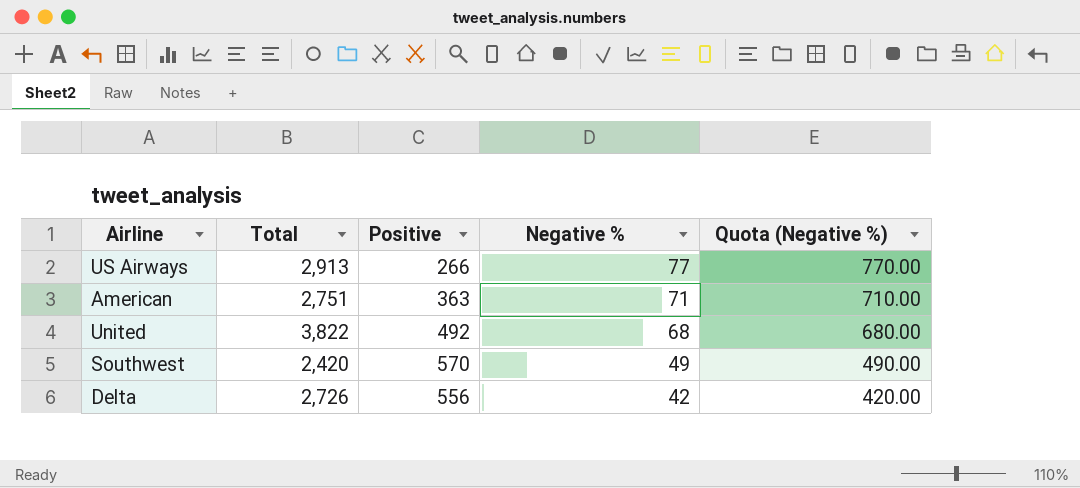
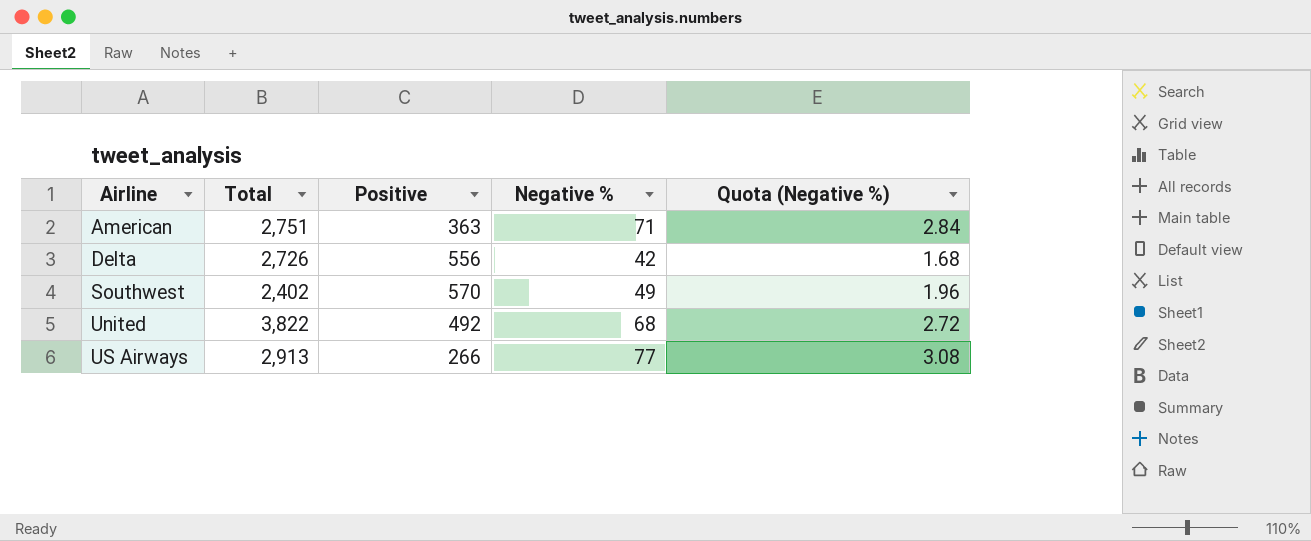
row order: Negative % descending -> Airline ascending
column Quota (Negative %) | formula: [Negative %] * 10 -> [Negative %] * 0.04
Southwest | Total: 2,420 -> 2,402

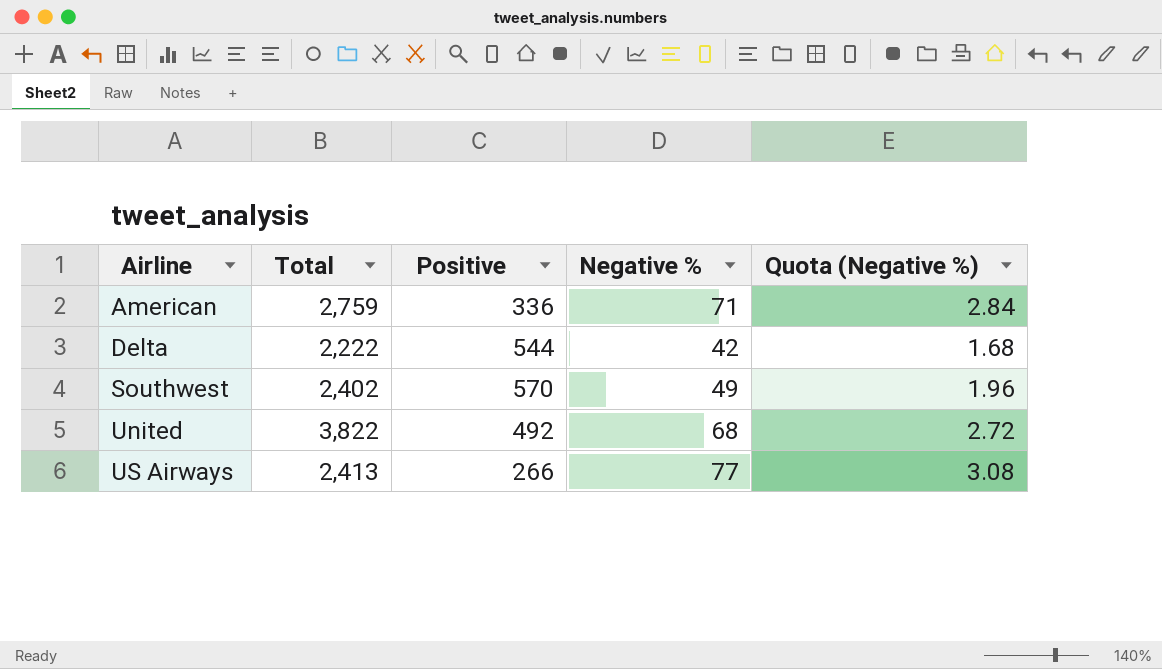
American | Total: 2,751 -> 2,759
American | Positive: 363 -> 336
Delta | Total: 2,726 -> 2,222
Delta | Positive: 556 -> 544
US Airways | Total: 2,913 -> 2,413

